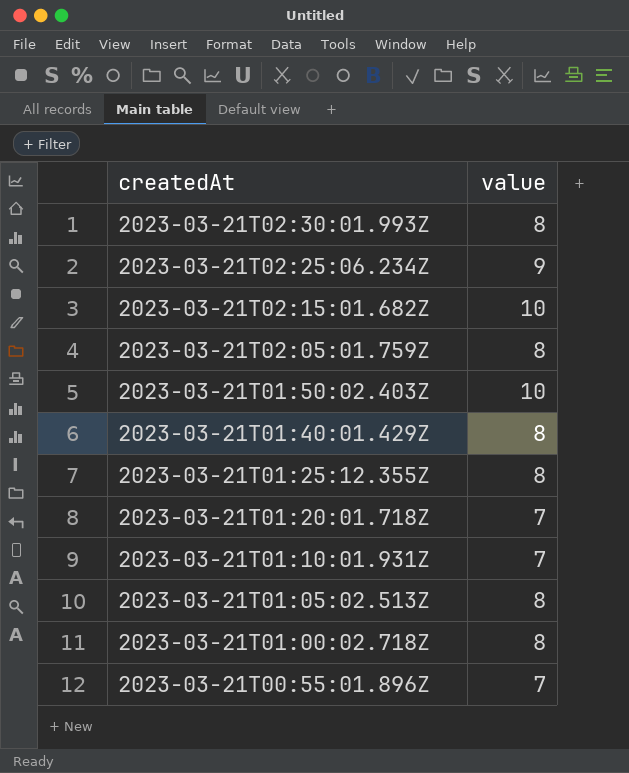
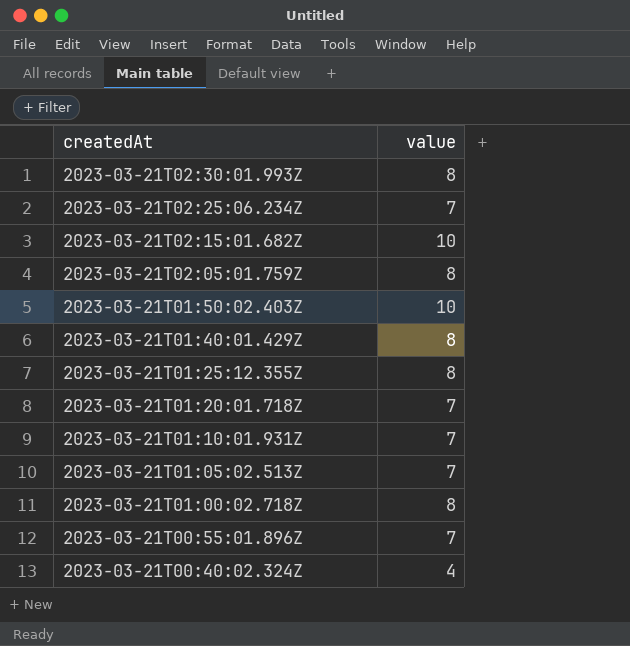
2023-03-21T02:25:06.234Z | value: 9 -> 7
2023-03-21T01:05:02.513Z | value: 8 -> 7
row 2023-03-21T00:40:02.324Z: none -> 4

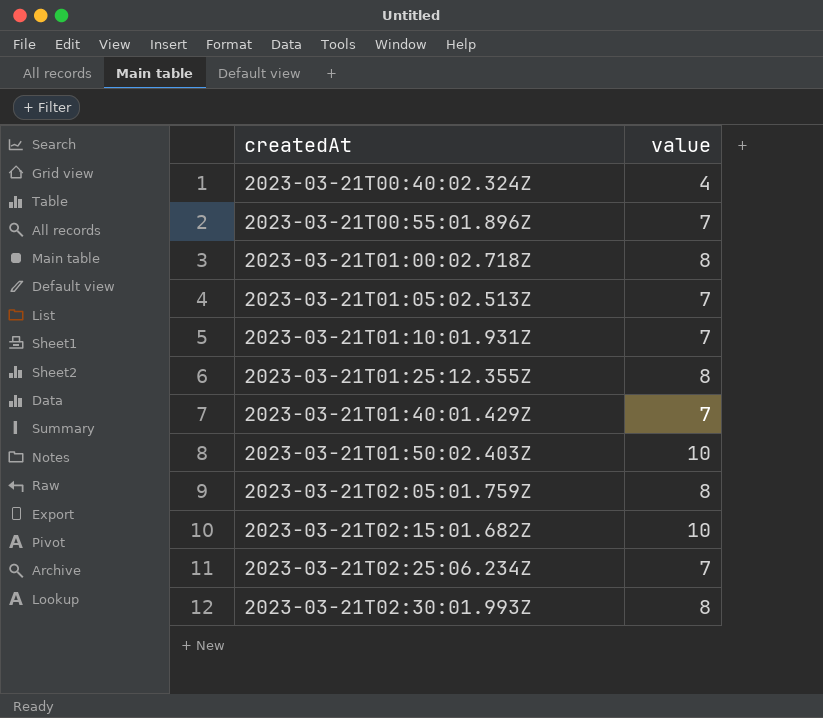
row order: createdAt descending -> createdAt ascending
row 2023-03-21T01:20:01.718Z: 7 -> none
2023-03-21T01:40:01.429Z | value: 8 -> 7

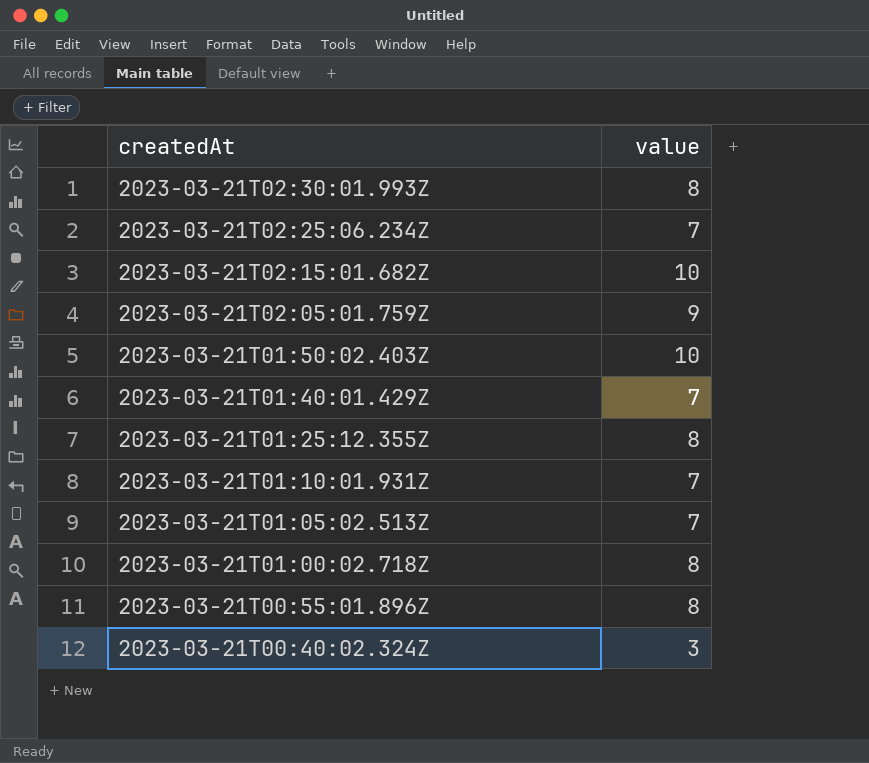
row order: createdAt ascending -> createdAt descending
2023-03-21T02:05:01.759Z | value: 8 -> 9
2023-03-21T00:55:01.896Z | value: 7 -> 8
2023-03-21T00:40:02.324Z | value: 4 -> 3

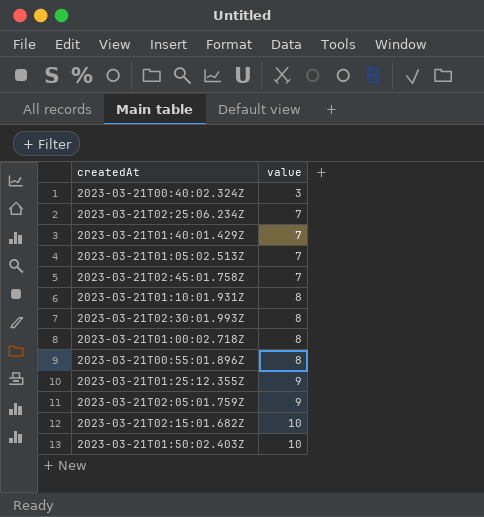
row order: createdAt descending -> value ascending
row 2023-03-21T02:45:01.758Z: none -> 7
2023-03-21T01:10:01.931Z | value: 7 -> 8
2023-03-21T01:25:12.355Z | value: 8 -> 9

